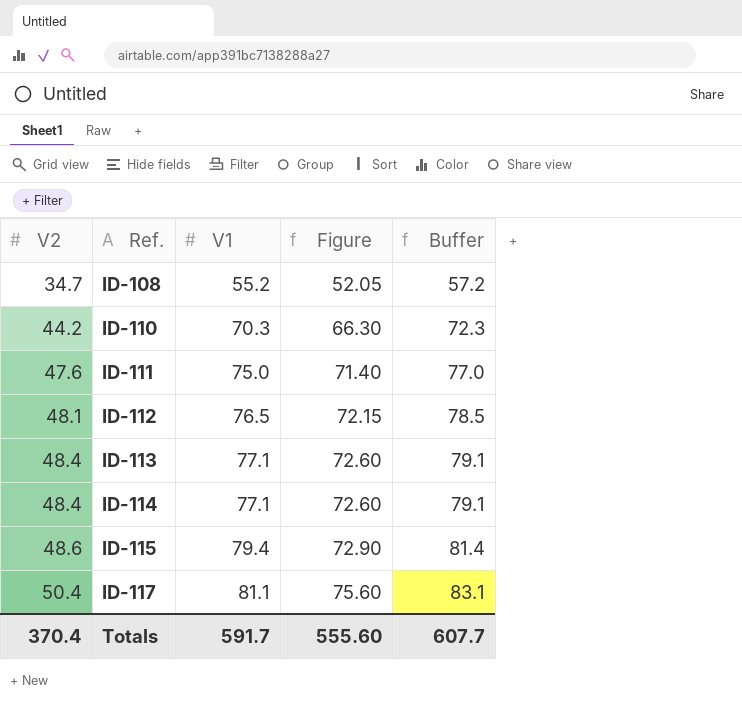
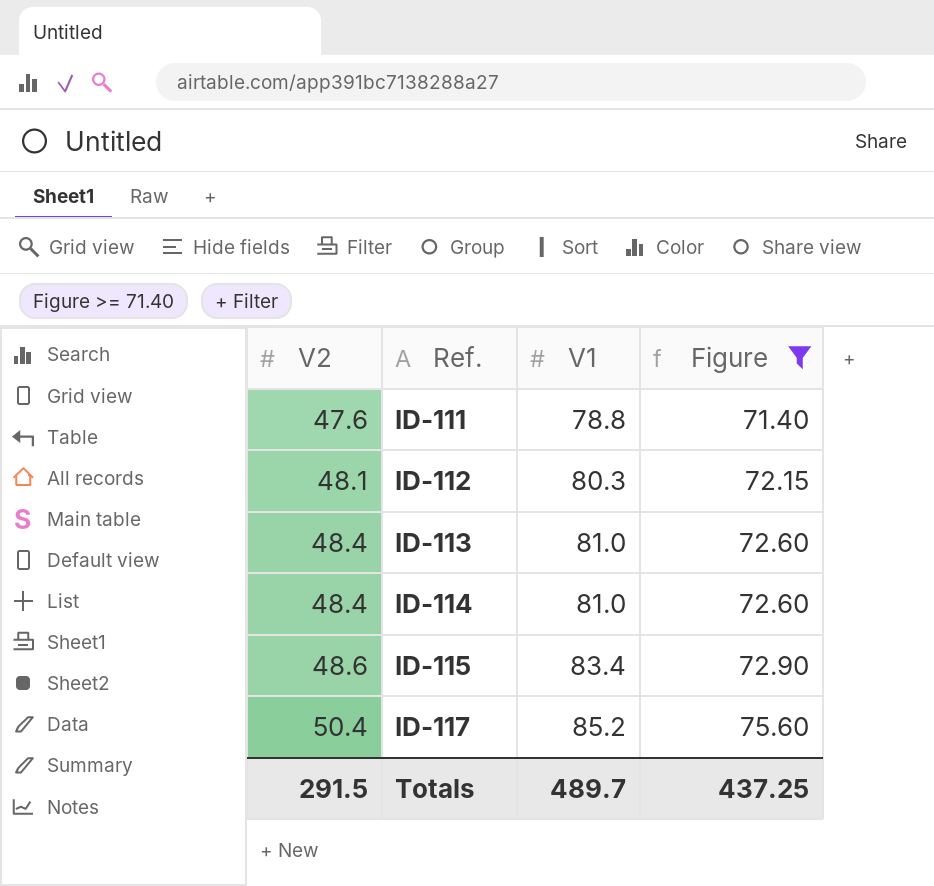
filter: none -> Figure >= 71.40
column Buffer | formula: [V1] + 2 -> none
ID-111 | V1: 75.0 -> 78.8
ID-112 | V1: 76.5 -> 80.3
ID-113 | V1: 77.1 -> 81.0
ID-114 | V1: 77.1 -> 81.0
ID-115 | V1: 79.4 -> 83.4
ID-117 | V1: 81.1 -> 85.2
Totals | V2: 370.4 -> 291.5
Totals | V1: 591.7 -> 489.7
Totals | Figure: 555.60 -> 437.25

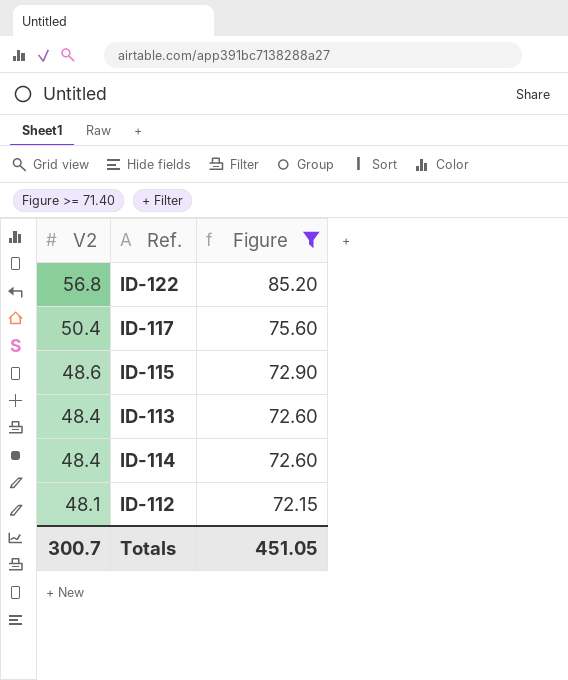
row order: V2 ascending -> V2 descending
column V1 | position: 3 -> none
row ID-111: 47.6 | 78.8 | 71.40 -> none
row ID-122: none -> 56.8 | 85.20
Totals | V2: 291.5 -> 300.7
Totals | Figure: 437.25 -> 451.05

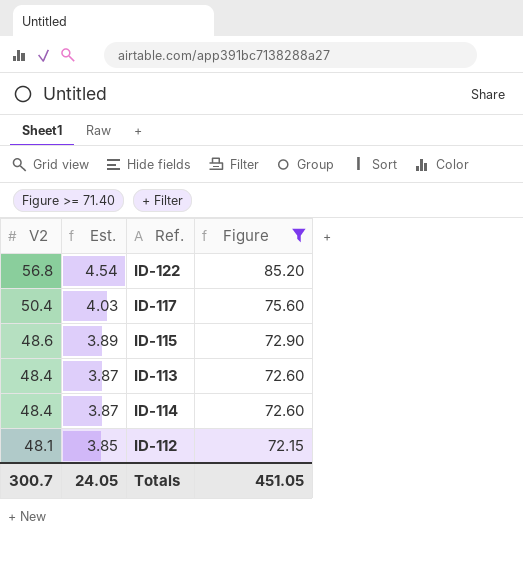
column Est. | formula: none -> [V2] * 0.08

